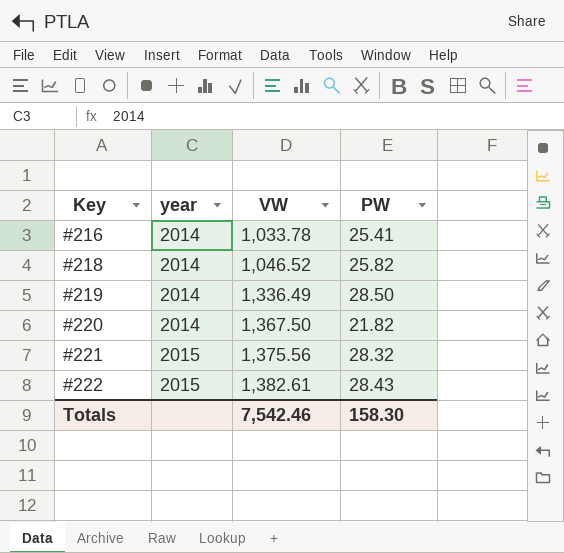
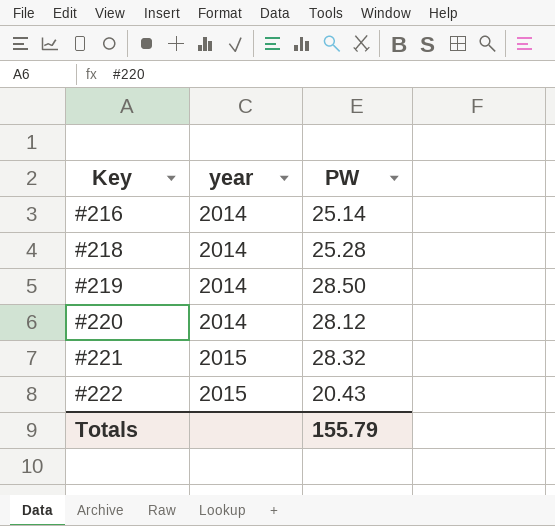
column VW | position: 3 -> none
#216 | PW: 25.41 -> 25.14
#218 | PW: 25.82 -> 25.28
#220 | PW: 21.82 -> 28.12
#222 | PW: 28.43 -> 20.43
Totals | PW: 158.30 -> 155.79

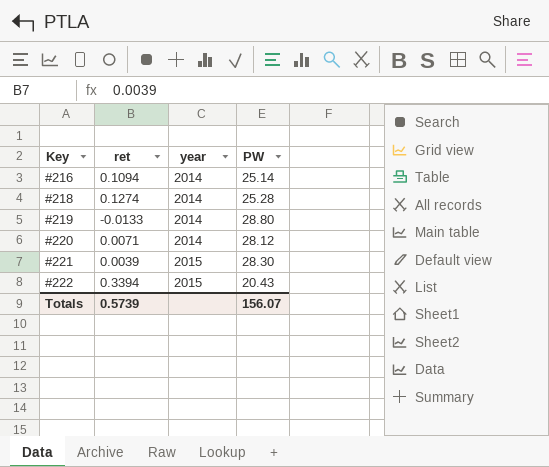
column ret | position: none -> 2
#219 | PW: 28.50 -> 28.80
#221 | PW: 28.32 -> 28.30
Totals | PW: 155.79 -> 156.07

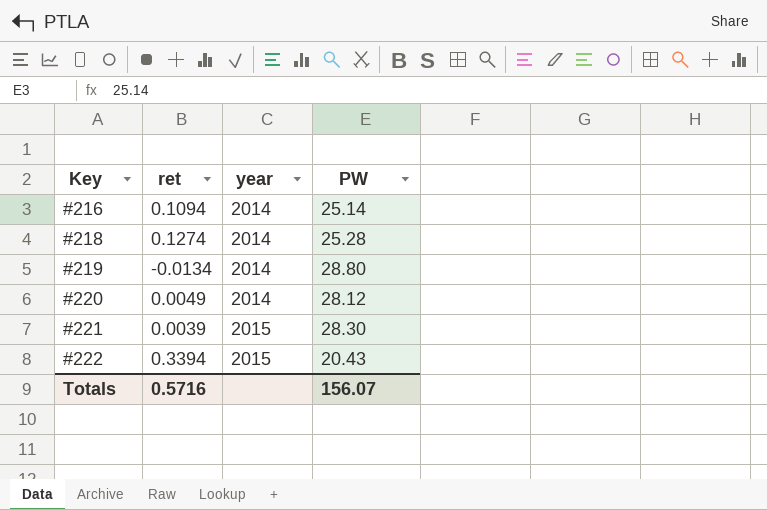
#219 | ret: -0.0133 -> -0.0134
#220 | ret: 0.0071 -> 0.0049
Totals | ret: 0.5739 -> 0.5716

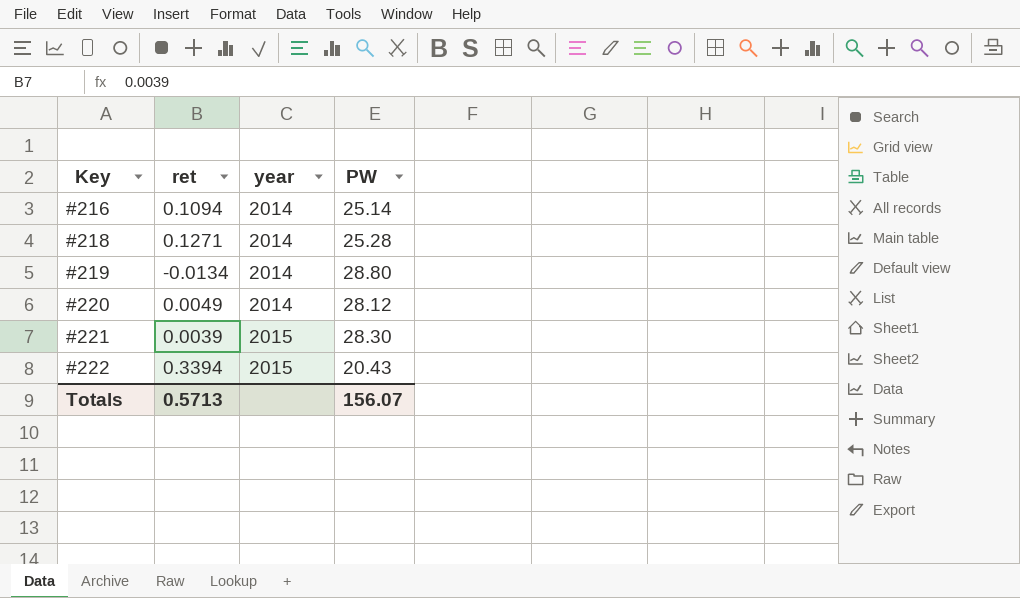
#218 | ret: 0.1274 -> 0.1271
Totals | ret: 0.5716 -> 0.5713

